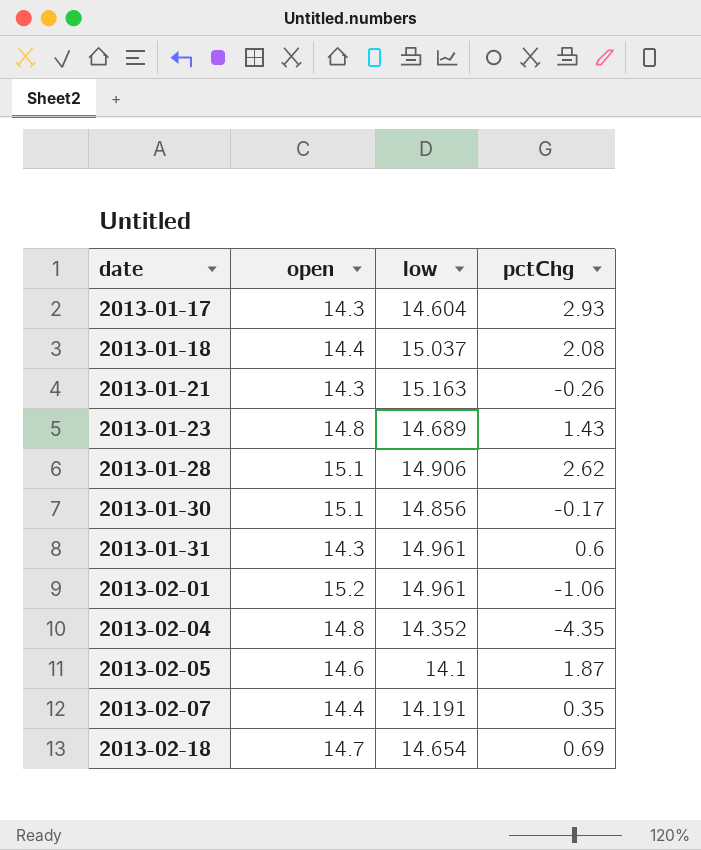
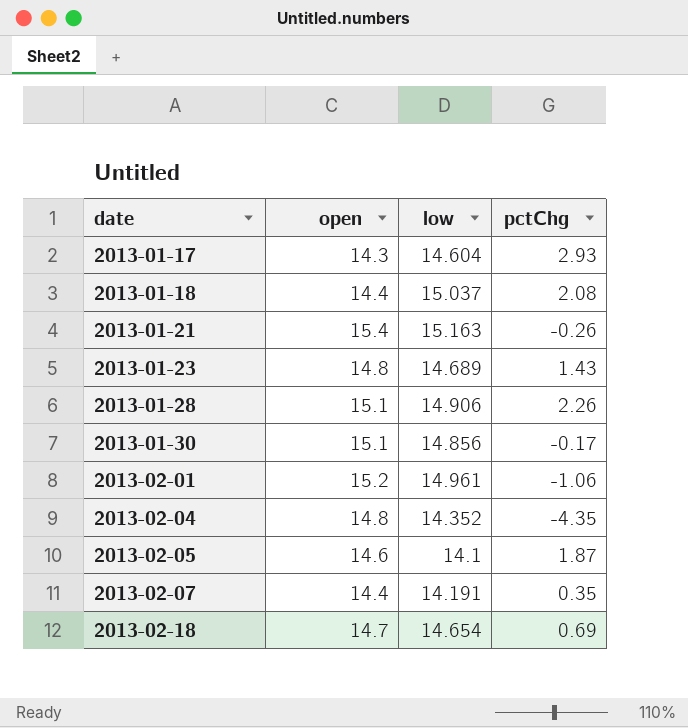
row 2013-01-31: 14.3 | 14.961 | 0.6 -> none
2013-01-21 | open: 14.3 -> 15.4
2013-01-28 | pctChg: 2.62 -> 2.26

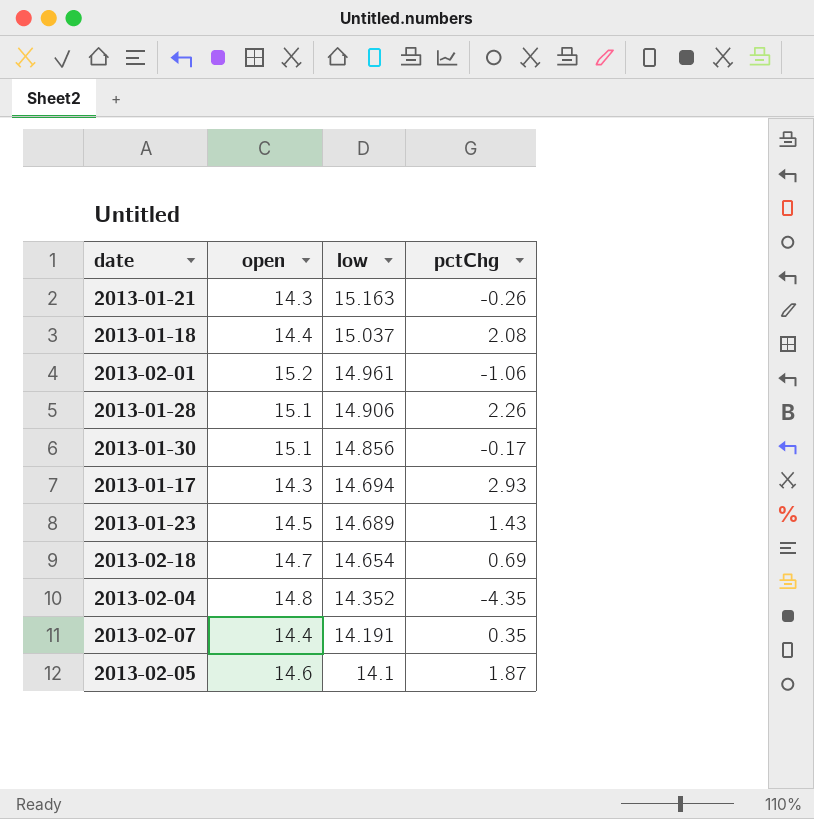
row order: date ascending -> low descending
2013-01-21 | open: 15.4 -> 14.3
2013-01-17 | low: 14.604 -> 14.694
2013-01-23 | open: 14.8 -> 14.5

